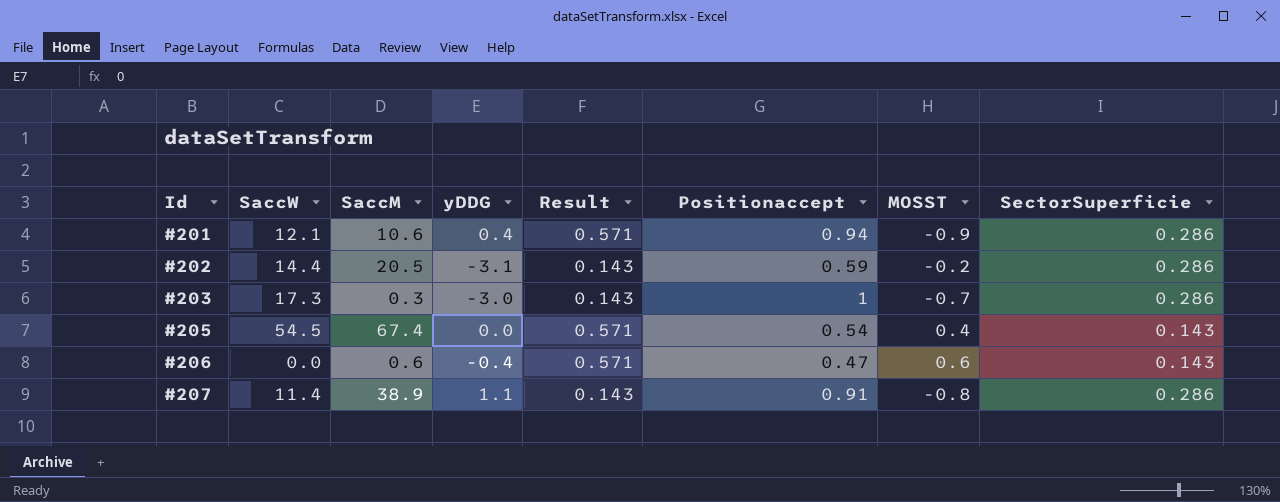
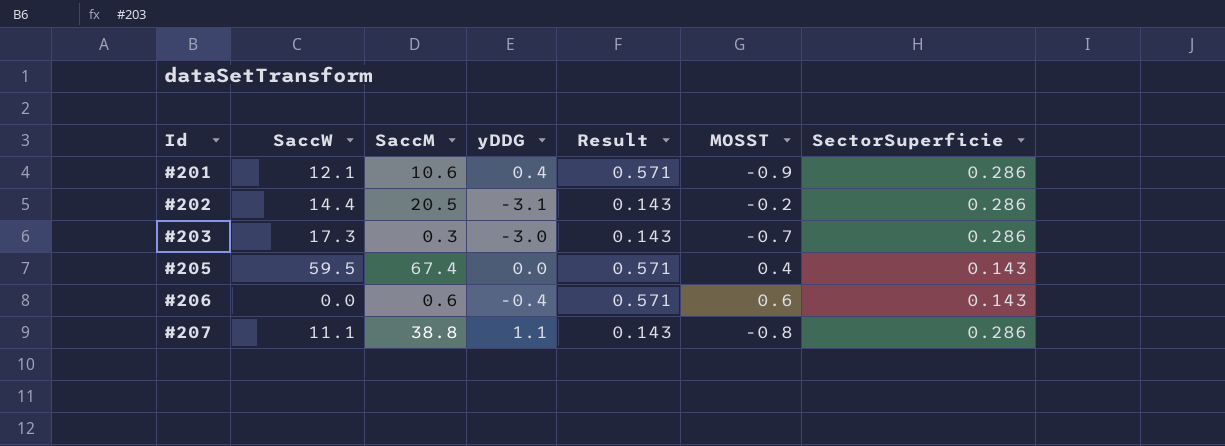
column Positionaccept | position: 6 -> none
#205 | SaccW: 54.5 -> 59.5
#207 | SaccW: 11.4 -> 11.1
#207 | SaccM: 38.9 -> 38.8

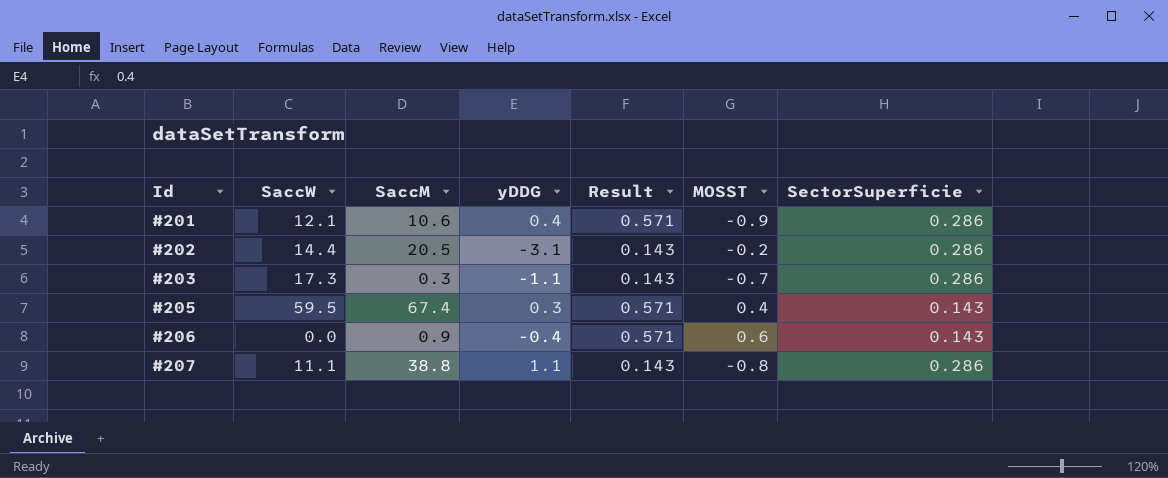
#203 | yDDG: -3.0 -> -1.1
#205 | yDDG: 0.0 -> 0.3
#206 | SaccM: 0.6 -> 0.9

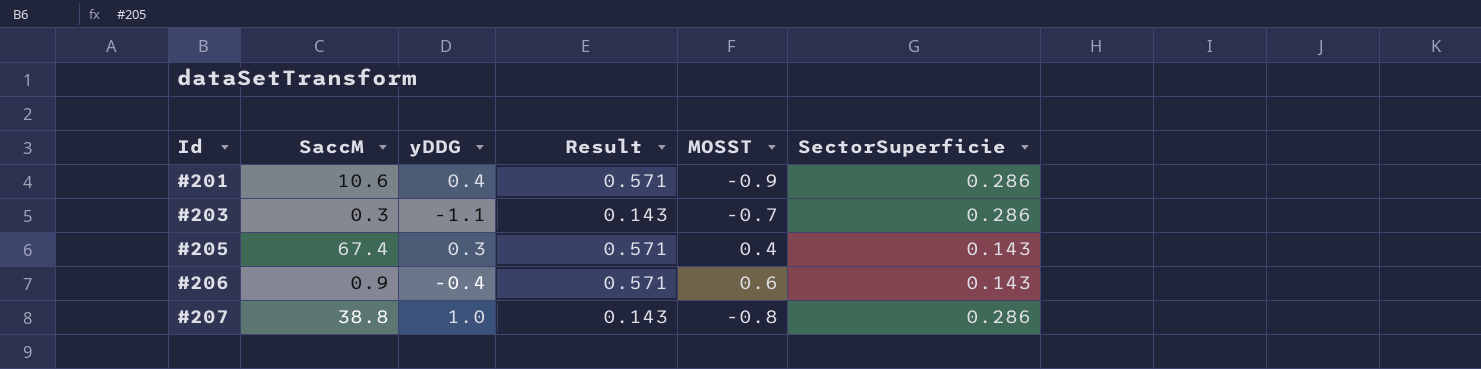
column SaccW | position: 2 -> none
row #202: 14.4 | 20.5 | -3.1 | 0.143 | -0.2 | 0.286 -> none
#207 | yDDG: 1.1 -> 1.0

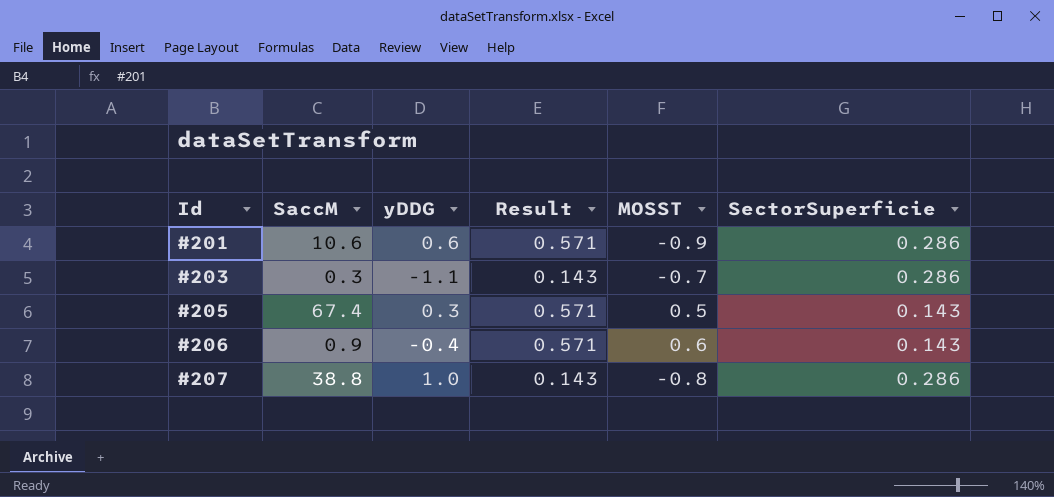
#201 | yDDG: 0.4 -> 0.6
#205 | MOSST: 0.4 -> 0.5

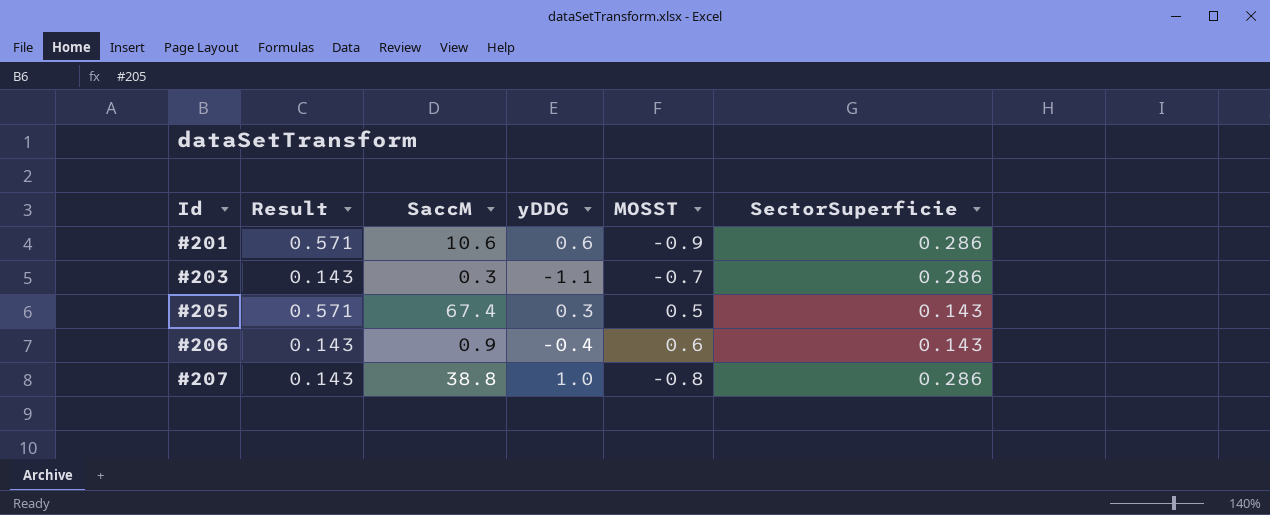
column Result | position: 4 -> 2
#206 | Result: 0.571 -> 0.143

